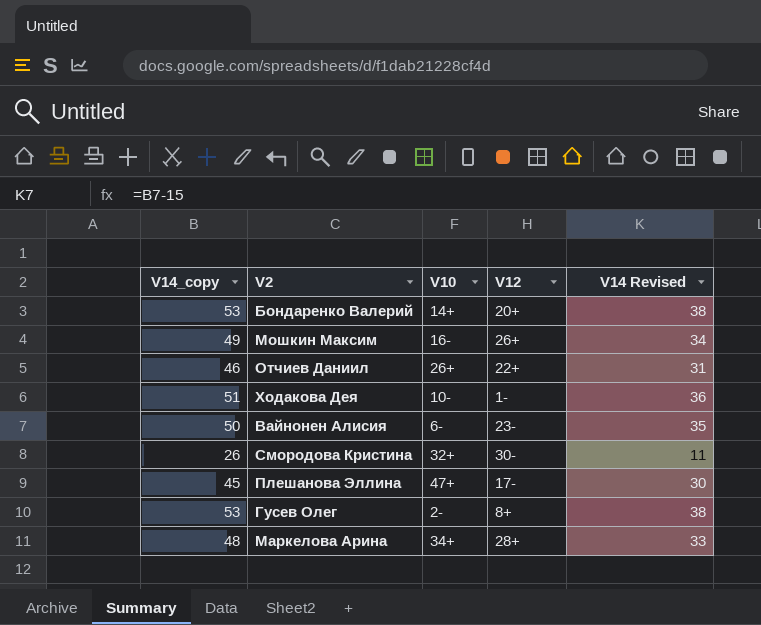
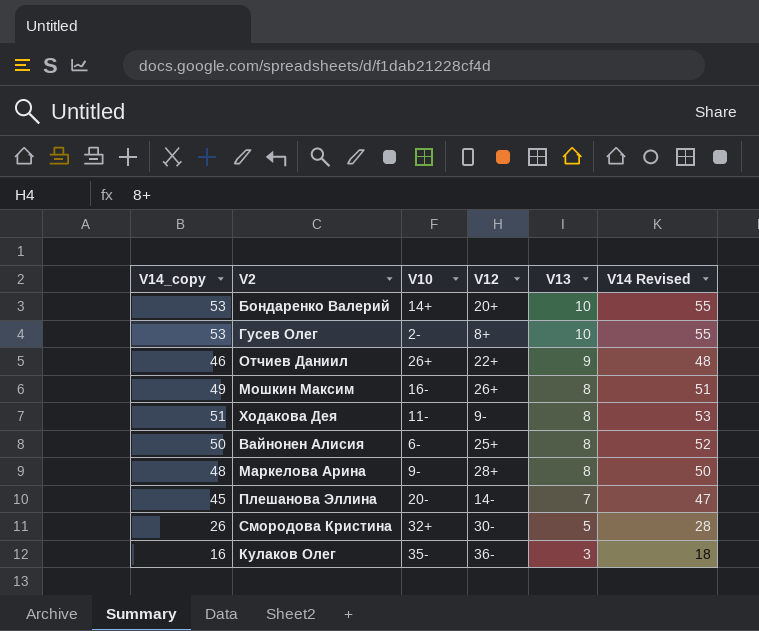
row order: none -> V13 descending
column V13 | position: none -> 5
column V14 Revised | formula: [V14_copy] - 15 -> [V14_copy] + 2
Ходакова Дея | V10: 10- -> 11-
Ходакова Дея | V12: 1- -> 9-
Вайнонен Алисия | V12: 23- -> 25+
Маркелова Арина | V10: 34+ -> 9-
Плешанова Эллина | V10: 47+ -> 20-
Плешанова Эллина | V12: 17- -> 14-
row Кулаков Олег: none -> 16 | 35- | 36- | 3 | 18

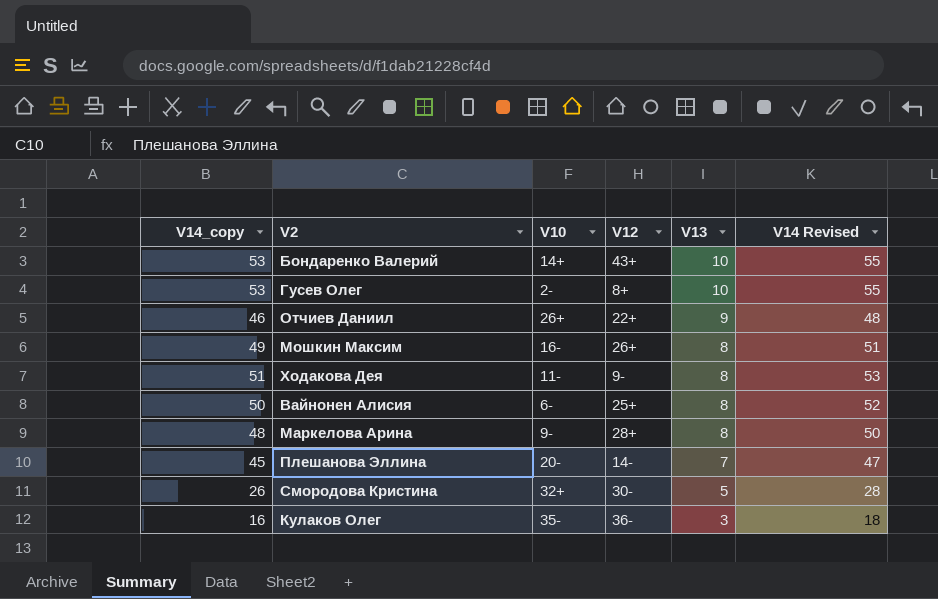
Бондаренко Валерий | V12: 20+ -> 43+

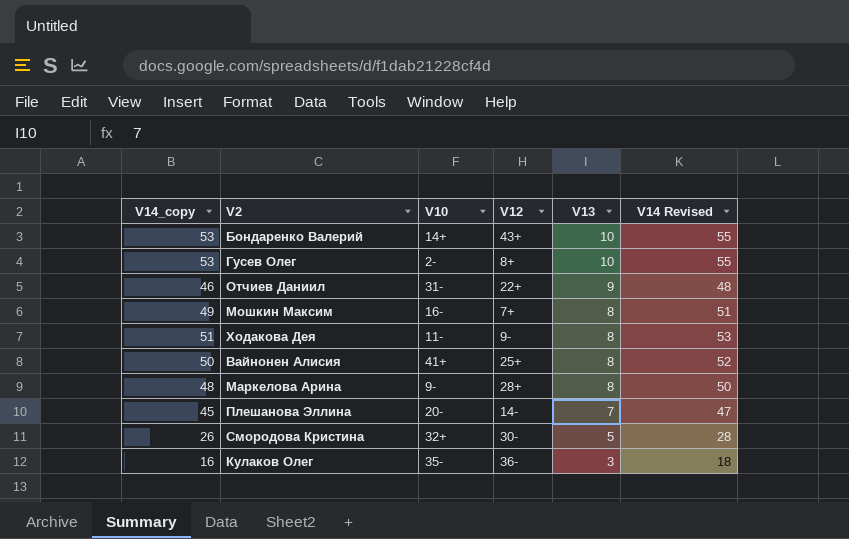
Отчиев Даниил | V10: 26+ -> 31-
Мошкин Максим | V12: 26+ -> 7+
Вайнонен Алисия | V10: 6- -> 41+

